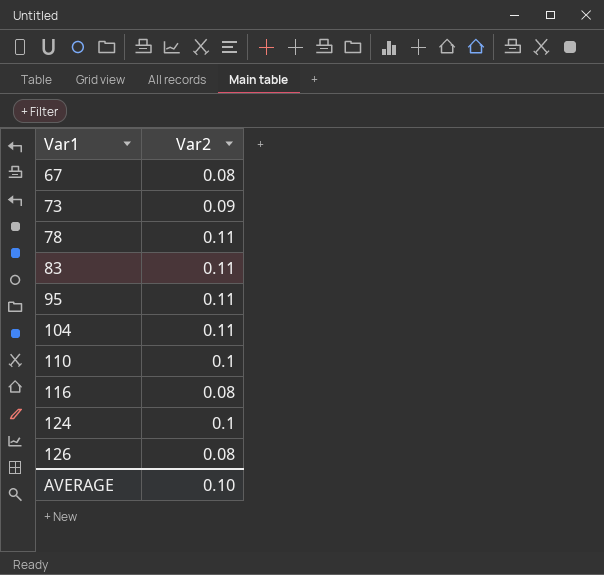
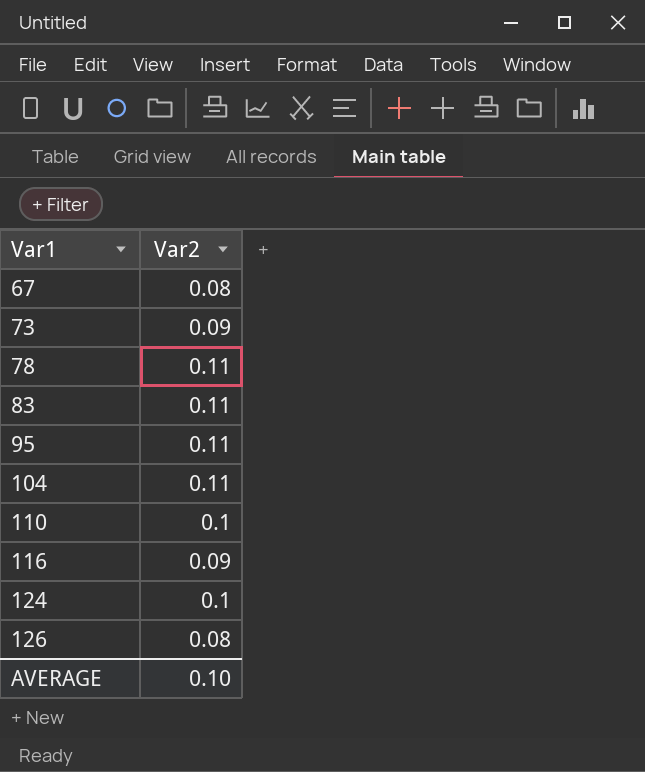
116 | Var2: 0.08 -> 0.09

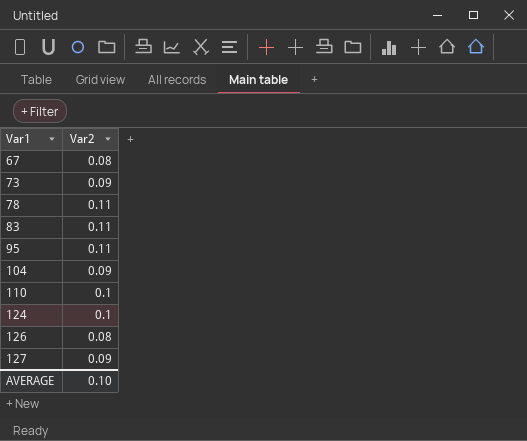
row 116: 0.09 -> none
104 | Var2: 0.11 -> 0.09
row 127: none -> 0.09

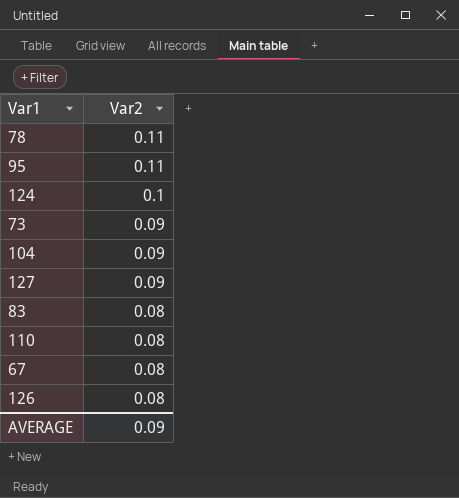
row order: Var1 ascending -> Var2 descending
83 | Var2: 0.11 -> 0.08
110 | Var2: 0.1 -> 0.08
AVERAGE | Var2: 0.10 -> 0.09

